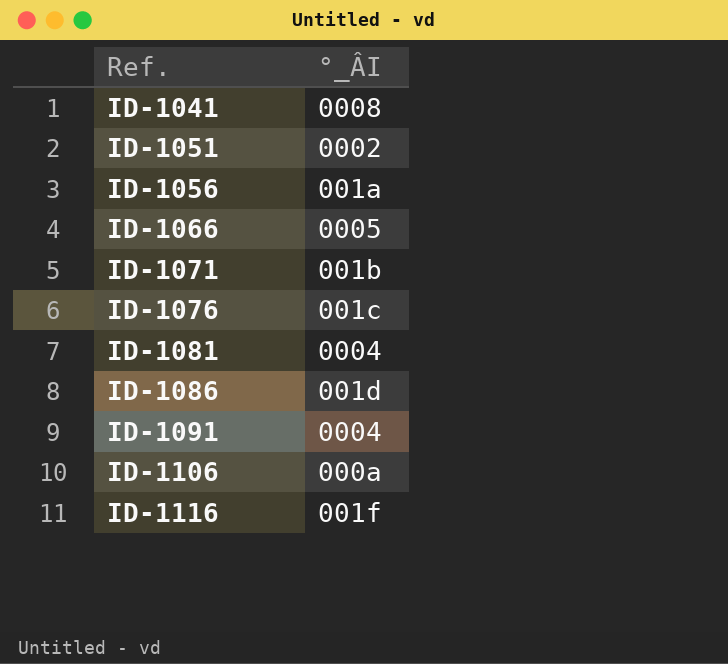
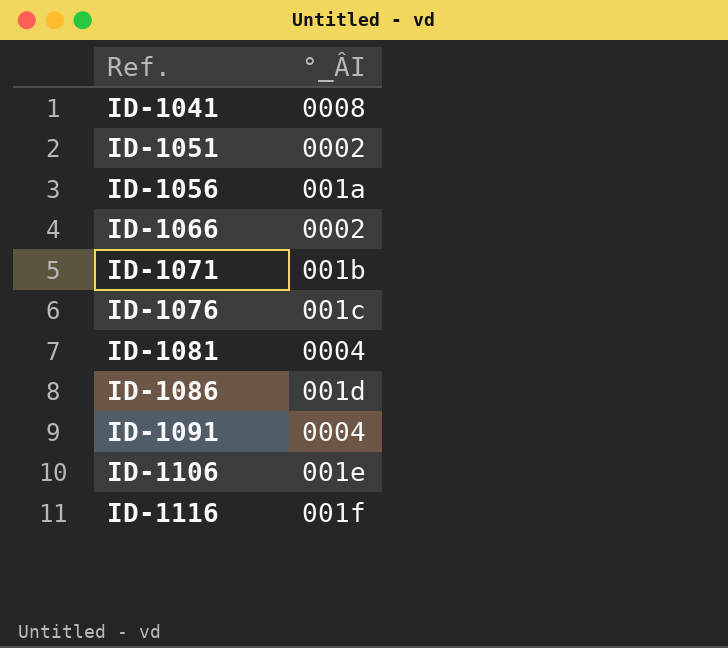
ID-1066 | °_ÂI: 0005 -> 0002
ID-1106 | °_ÂI: 000a -> 001e

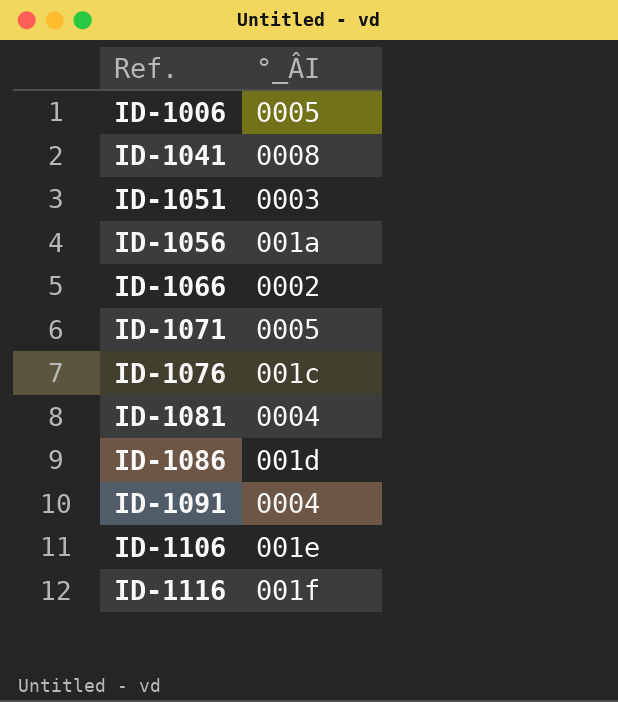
row ID-1006: none -> 0005
ID-1051 | °_ÂI: 0002 -> 0003
ID-1071 | °_ÂI: 001b -> 0005

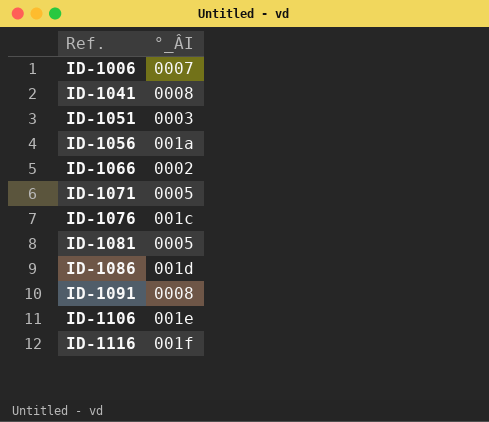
ID-1006 | °_ÂI: 0005 -> 0007
ID-1081 | °_ÂI: 0004 -> 0005
ID-1091 | °_ÂI: 0004 -> 0008

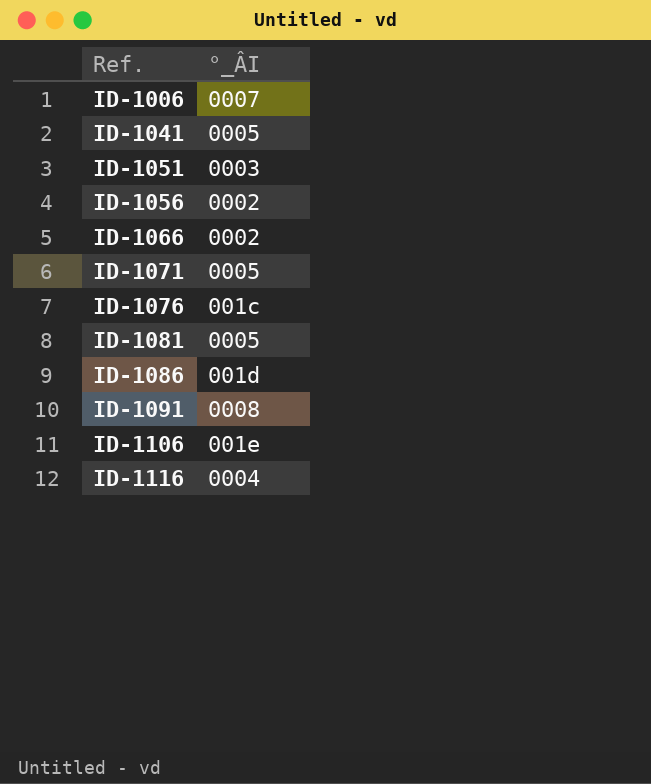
ID-1041 | °_ÂI: 0008 -> 0005
ID-1056 | °_ÂI: 001a -> 0002
ID-1116 | °_ÂI: 001f -> 0004

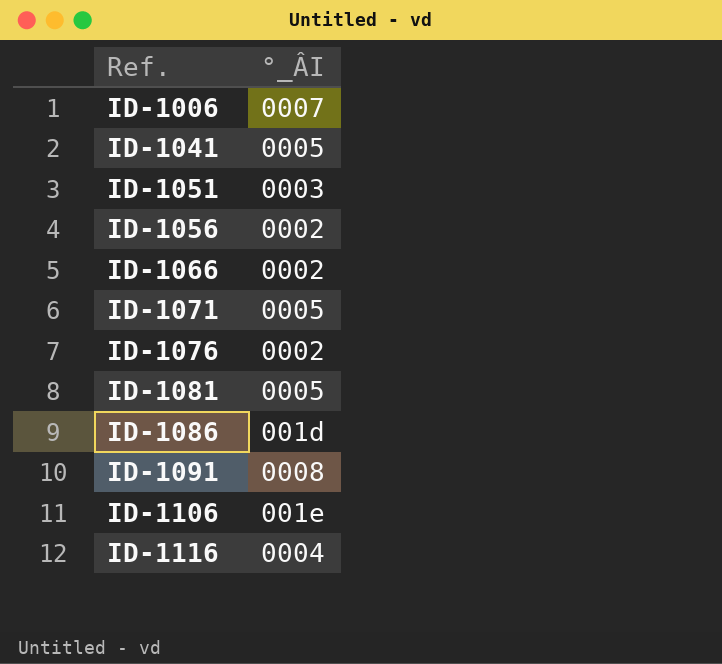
ID-1076 | °_ÂI: 001c -> 0002

